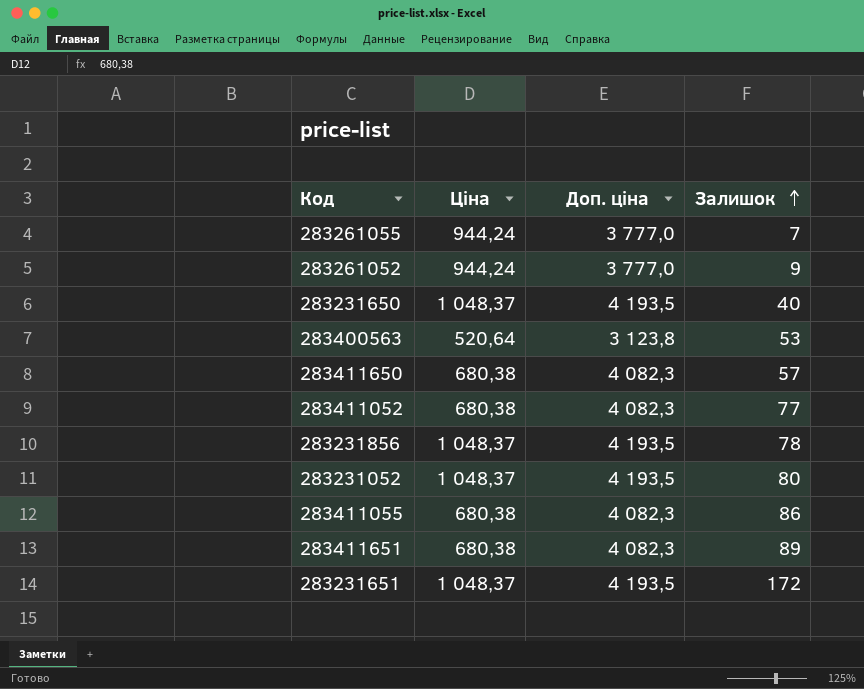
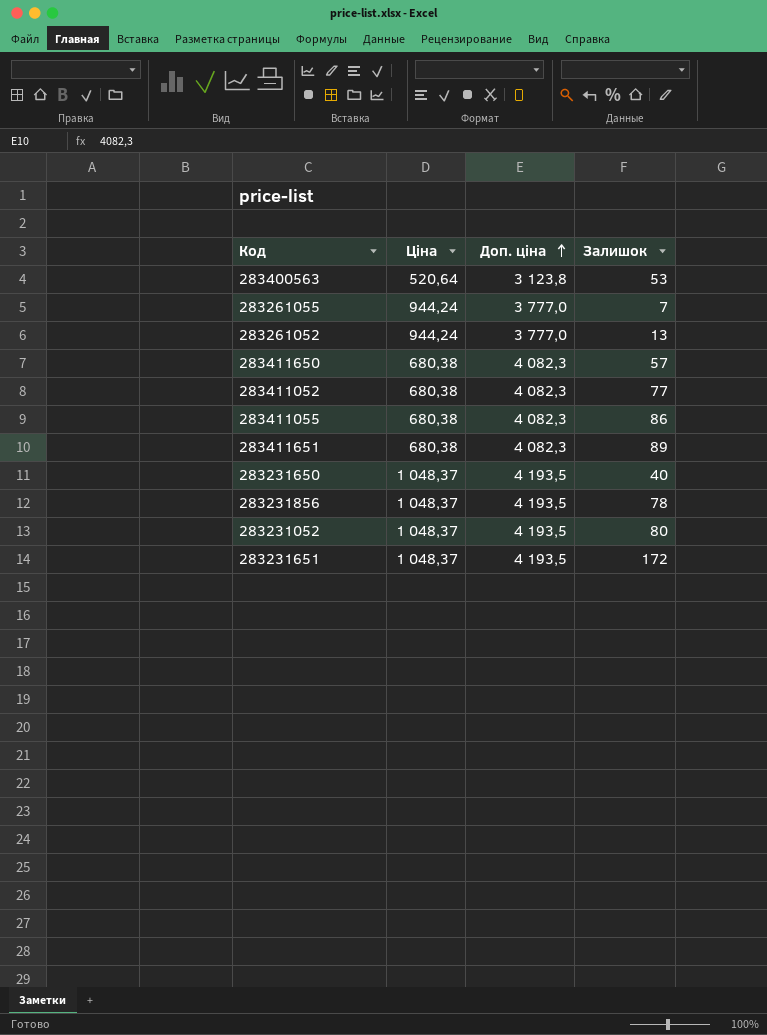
row order: Залишок ascending -> Доп. ціна ascending
283261052 | Залишок: 9 -> 13

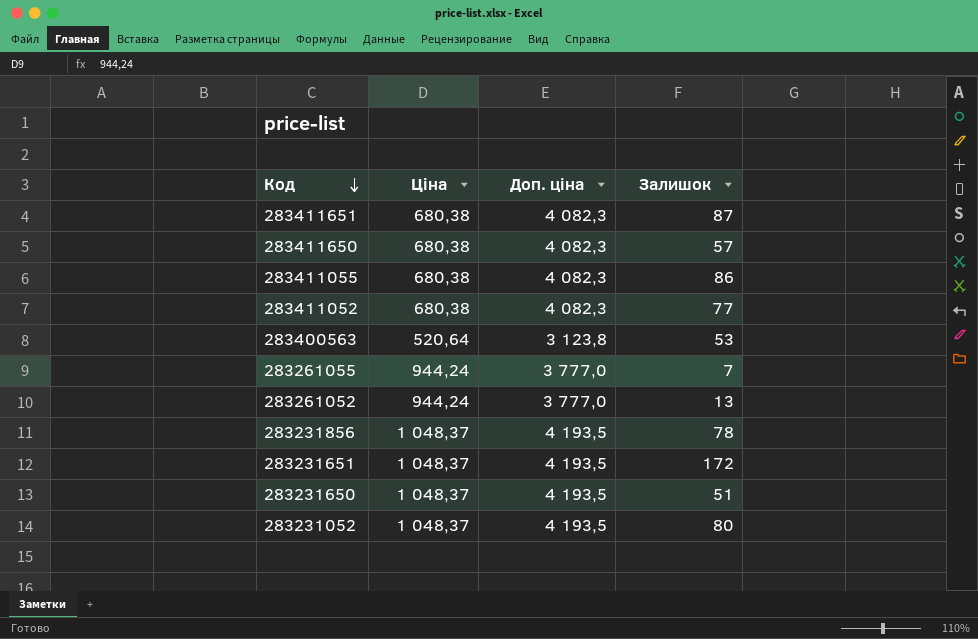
row order: Доп. ціна ascending -> Код descending
283411651 | Залишок: 89 -> 87
283231650 | Залишок: 40 -> 51

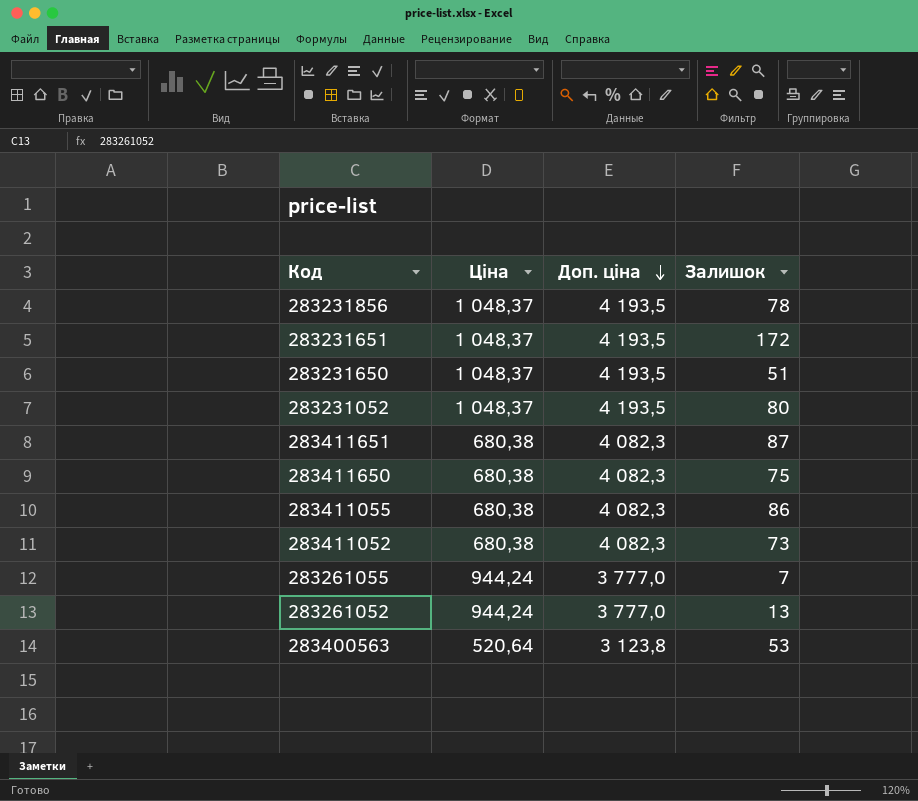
row order: Код descending -> Доп. ціна descending
283411650 | Залишок: 57 -> 75
283411052 | Залишок: 77 -> 73

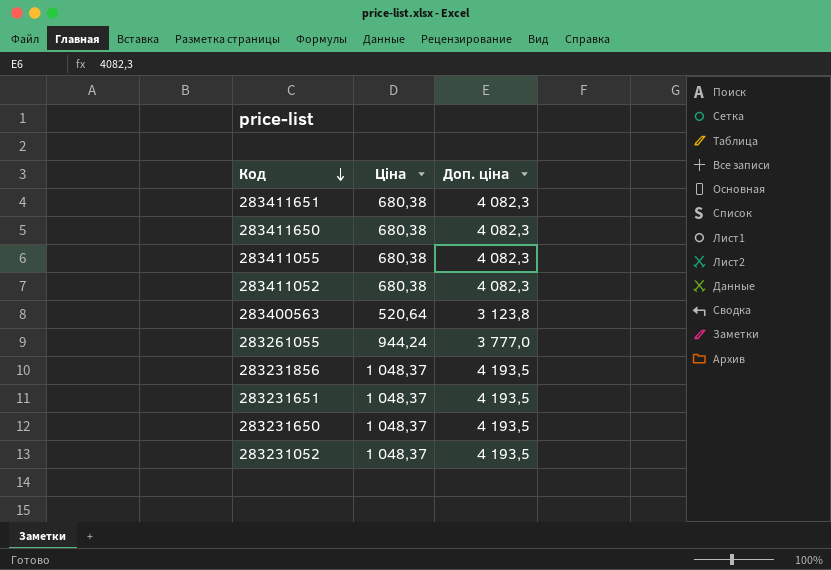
row order: Доп. ціна descending -> Код descending
column Залишок | position: 4 -> none
row 283261052: 944,24 | 3 777,0 | 13 -> none

